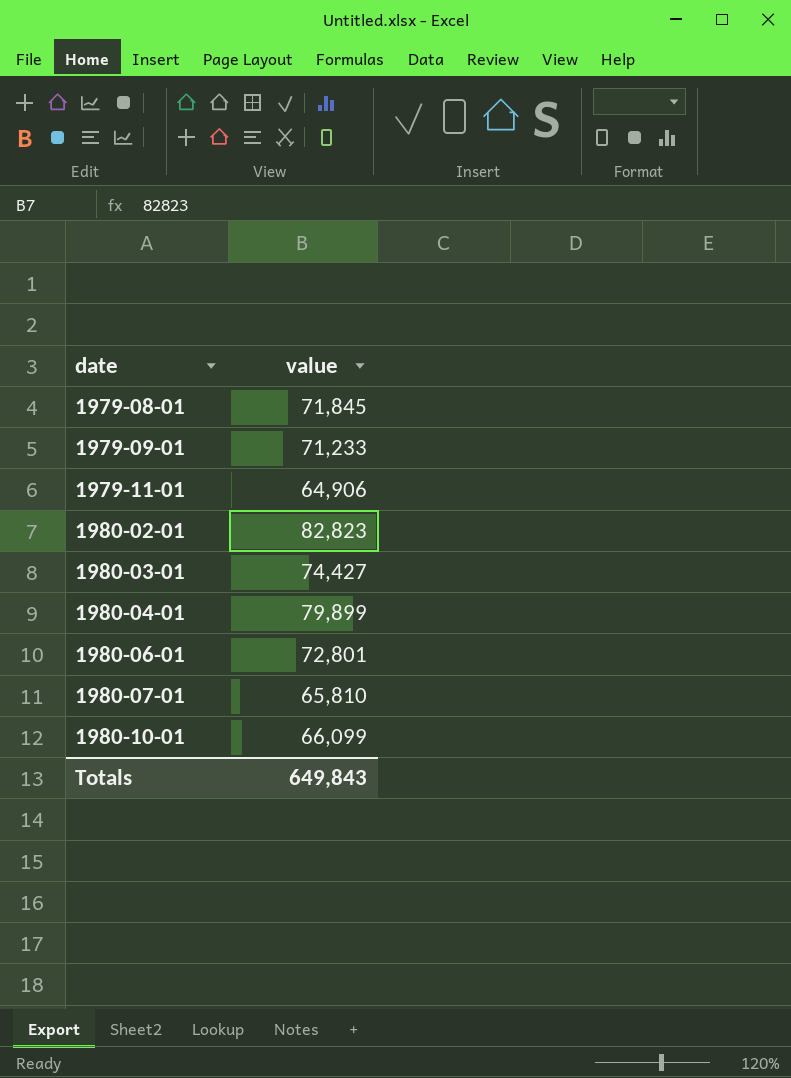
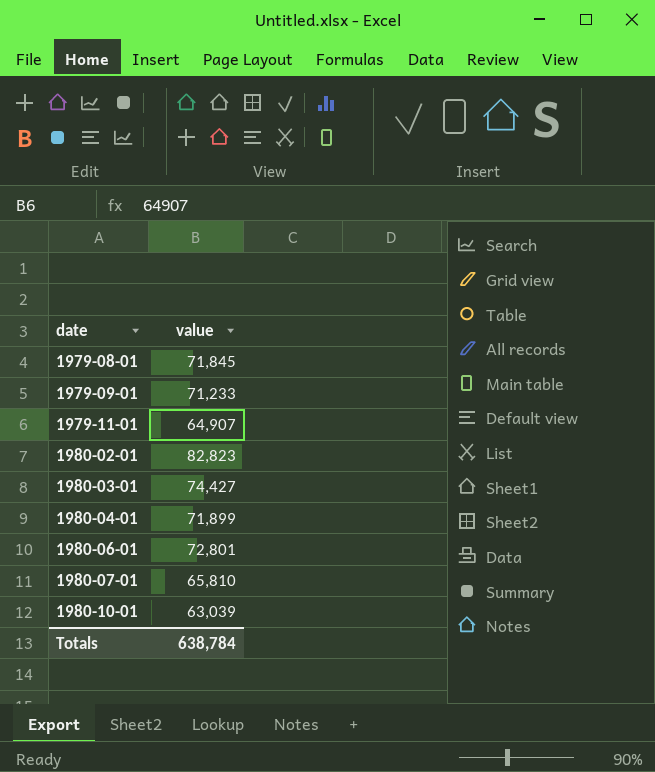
1979-11-01 | value: 64,906 -> 64,907
1980-04-01 | value: 79,899 -> 71,899
1980-10-01 | value: 66,099 -> 63,039
Totals | value: 649,843 -> 638,784

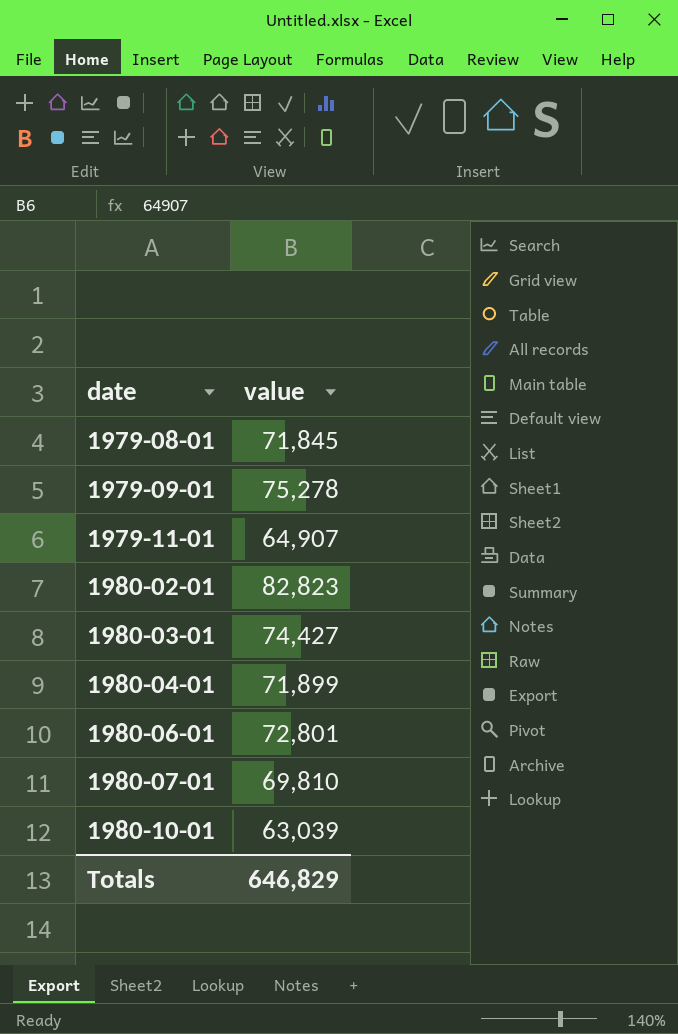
1979-09-01 | value: 71,233 -> 75,278
1980-07-01 | value: 65,810 -> 69,810
Totals | value: 638,784 -> 646,829

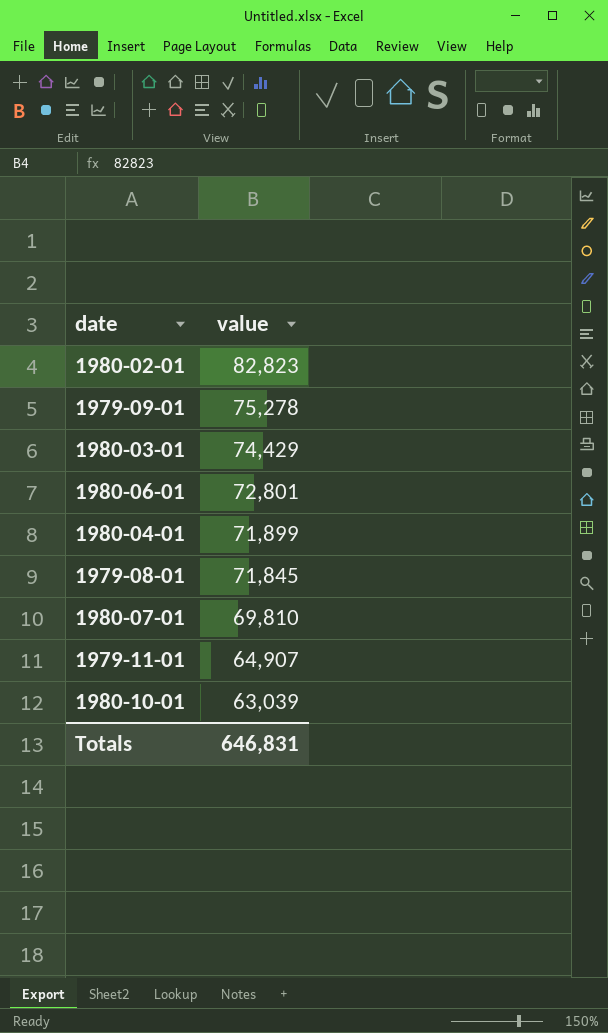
row order: date ascending -> value descending
1980-03-01 | value: 74,427 -> 74,429
Totals | value: 646,829 -> 646,831

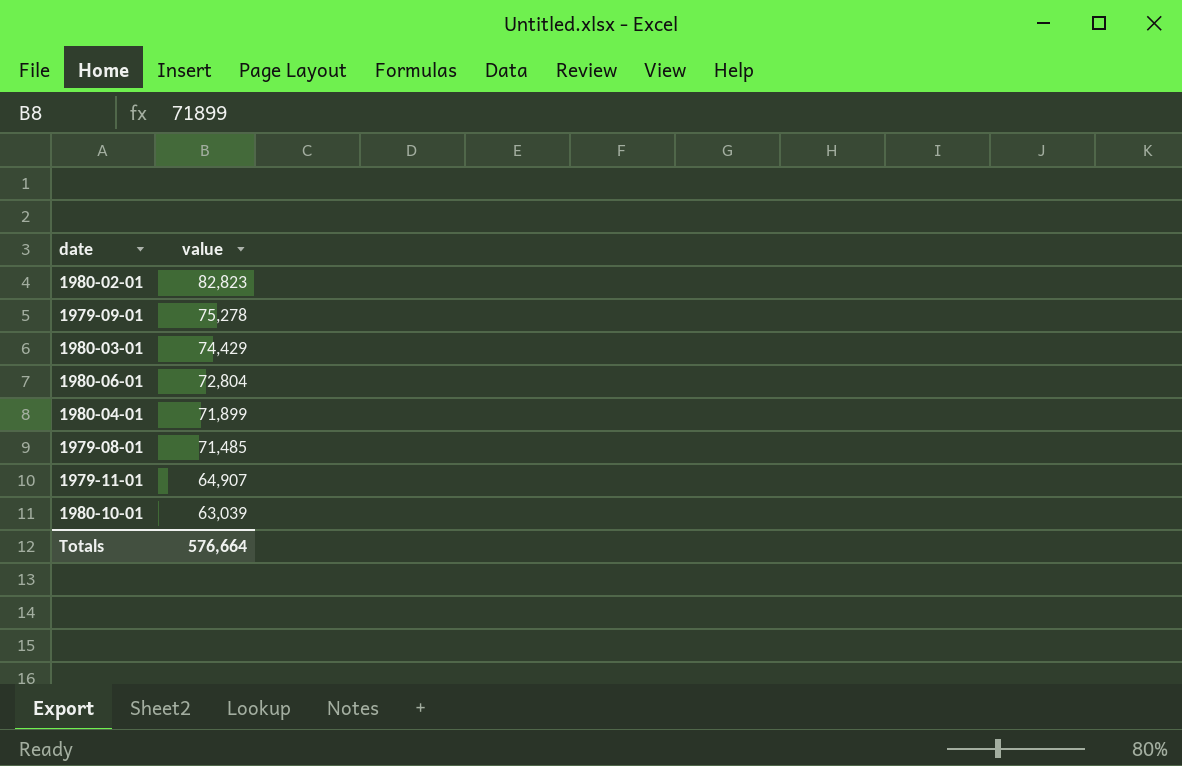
row 1980-07-01: 69,810 -> none
1980-06-01 | value: 72,801 -> 72,804
1979-08-01 | value: 71,845 -> 71,485
Totals | value: 646,831 -> 576,664

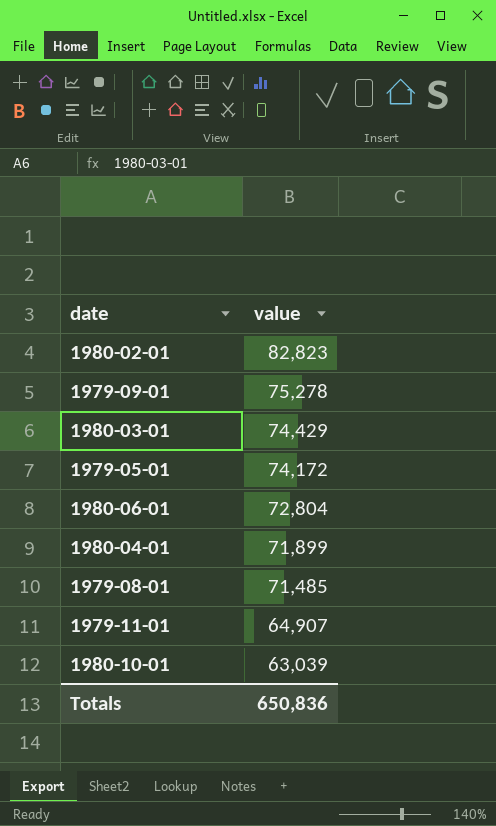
row 1979-05-01: none -> 74,172
Totals | value: 576,664 -> 650,836

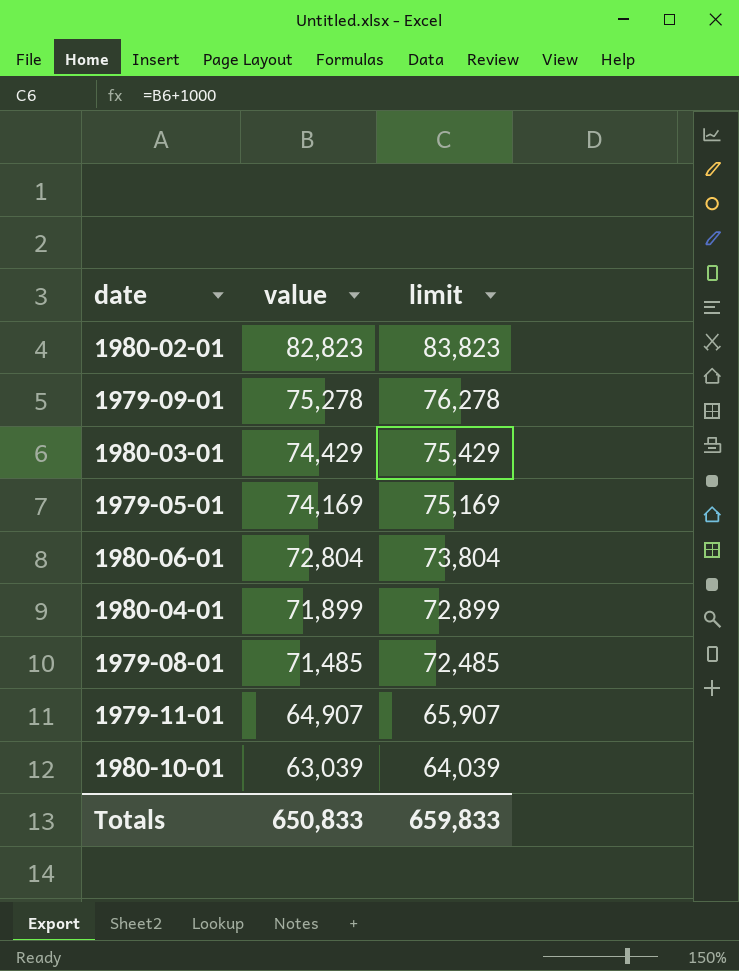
column limit | formula: none -> [value] + 1000
1979-05-01 | value: 74,172 -> 74,169
Totals | value: 650,836 -> 650,833

